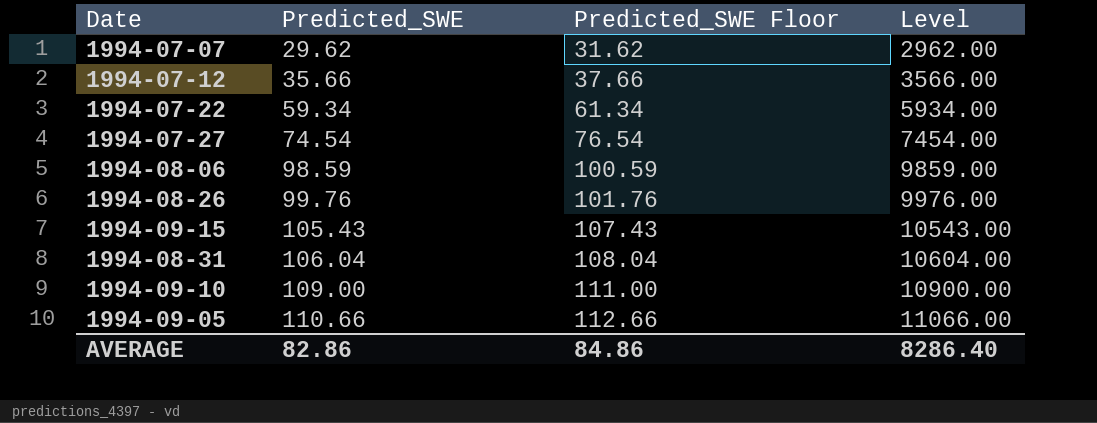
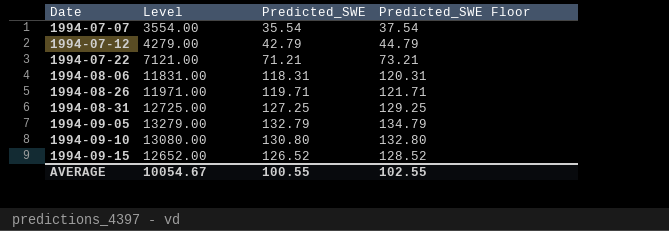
row order: Predicted_SWE ascending -> Date ascending
column Level | position: 4 -> 2
row 1994-07-27: 74.54 | 76.54 | 7454.00 -> none
1994-07-07 | Level: 2962.00 -> 3554.00
1994-07-07 | Predicted_SWE: 29.62 -> 35.54
1994-07-07 | Predicted_SWE Floor: 31.62 -> 37.54
1994-07-12 | Level: 3566.00 -> 4279.00
1994-07-12 | Predicted_SWE: 35.66 -> 42.79
1994-07-12 | Predicted_SWE Floor: 37.66 -> 44.79
1994-07-22 | Level: 5934.00 -> 7121.00
1994-07-22 | Predicted_SWE: 59.34 -> 71.21
1994-07-22 | Predicted_SWE Floor: 61.34 -> 73.21
1994-08-06 | Level: 9859.00 -> 11831.00
1994-08-06 | Predicted_SWE: 98.59 -> 118.31
1994-08-06 | Predicted_SWE Floor: 100.59 -> 120.31
1994-08-26 | Level: 9976.00 -> 11971.00
1994-08-26 | Predicted_SWE: 99.76 -> 119.71
1994-08-26 | Predicted_SWE Floor: 101.76 -> 121.71
1994-08-31 | Level: 10604.00 -> 12725.00
1994-08-31 | Predicted_SWE: 106.04 -> 127.25
1994-08-31 | Predicted_SWE Floor: 108.04 -> 129.25
1994-09-05 | Level: 11066.00 -> 13279.00
1994-09-05 | Predicted_SWE: 110.66 -> 132.79
1994-09-05 | Predicted_SWE Floor: 112.66 -> 134.79
1994-09-10 | Level: 10900.00 -> 13080.00
1994-09-10 | Predicted_SWE: 109.00 -> 130.80
1994-09-10 | Predicted_SWE Floor: 111.00 -> 132.80
1994-09-15 | Level: 10543.00 -> 12652.00
1994-09-15 | Predicted_SWE: 105.43 -> 126.52
1994-09-15 | Predicted_SWE Floor: 107.43 -> 128.52
AVERAGE | Level: 8286.40 -> 10054.67
AVERAGE | Predicted_SWE: 82.86 -> 100.55
AVERAGE | Predicted_SWE Floor: 84.86 -> 102.55

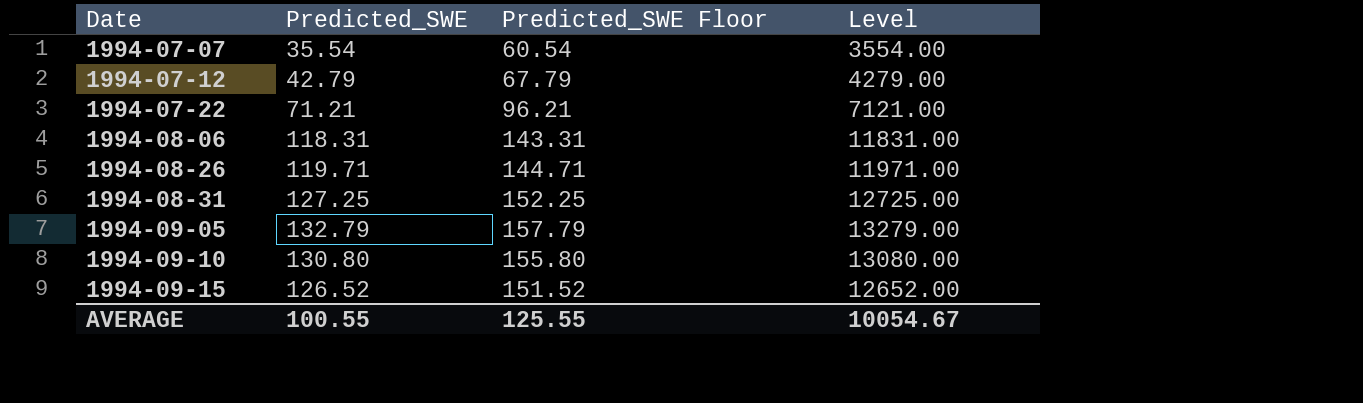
column Predicted_SWE Floor | formula: [Predicted_SWE] + 2 -> [Predicted_SWE] + 25
column Level | position: 2 -> 4
AVERAGE | Predicted_SWE Floor: 102.55 -> 125.55

